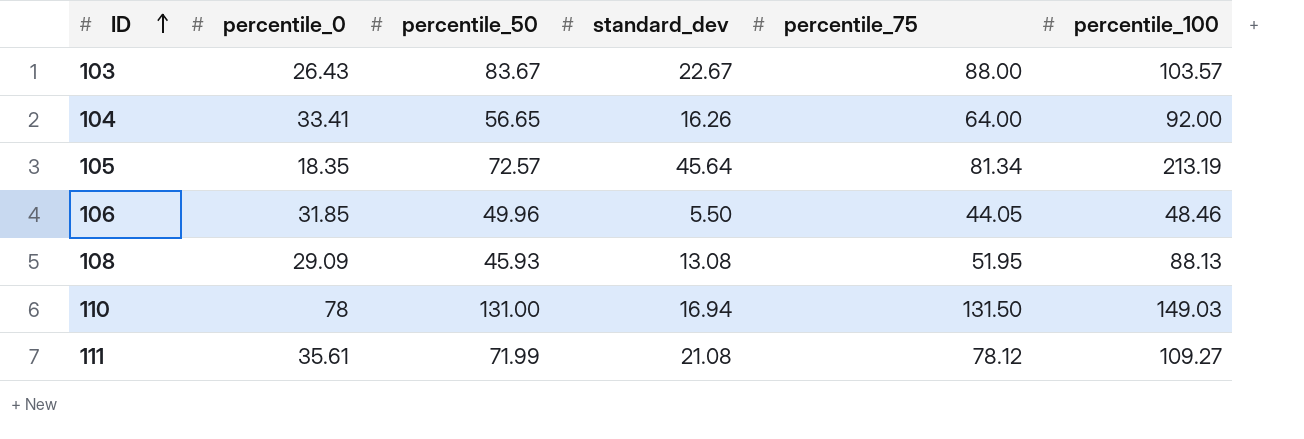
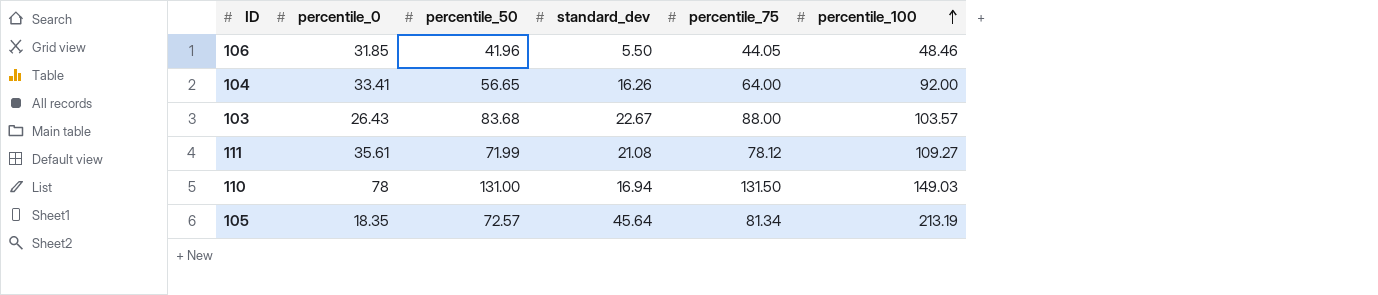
row order: ID ascending -> percentile_100 ascending
row 108: 29.09 | 45.93 | 13.08 | 51.95 | 88.13 -> none
106 | percentile_50: 49.96 -> 41.96
103 | percentile_50: 83.67 -> 83.68

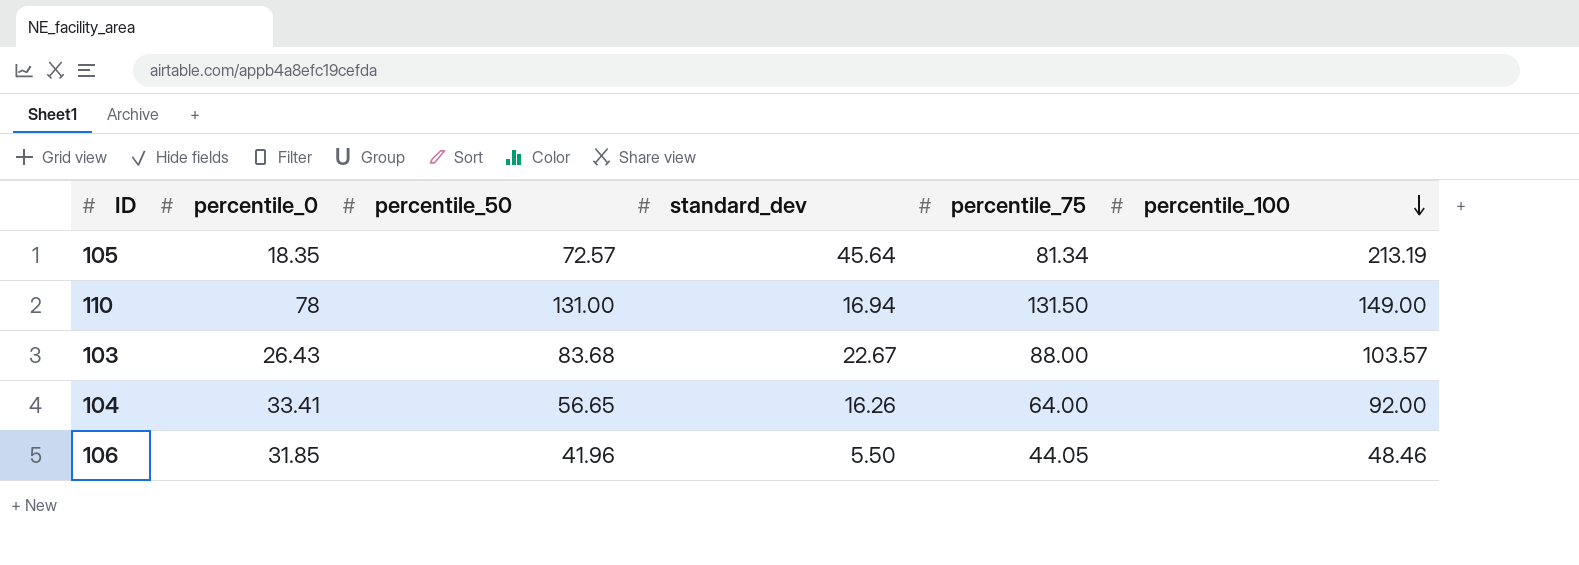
row order: percentile_100 ascending -> percentile_100 descending
row 111: 35.61 | 71.99 | 21.08 | 78.12 | 109.27 -> none
110 | percentile_100: 149.03 -> 149.00

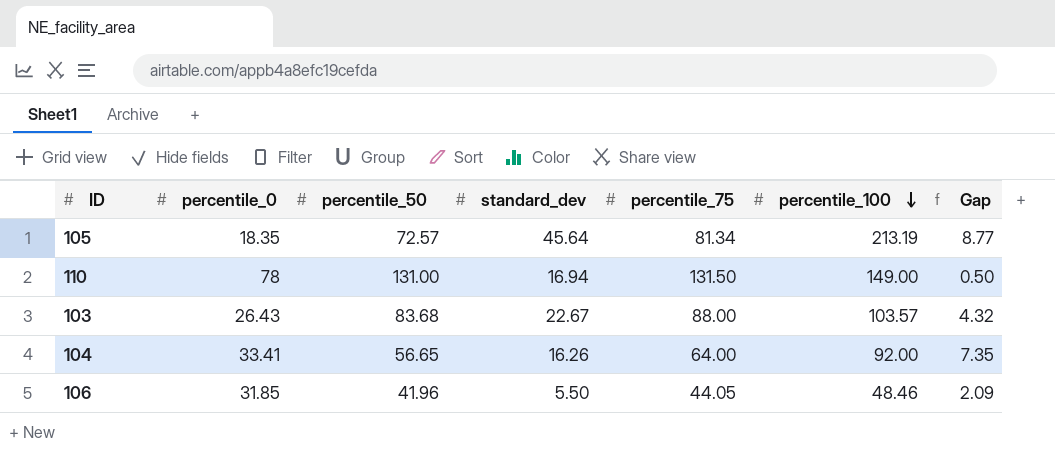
column Gap | formula: none -> [percentile_75] - [percentile_50]

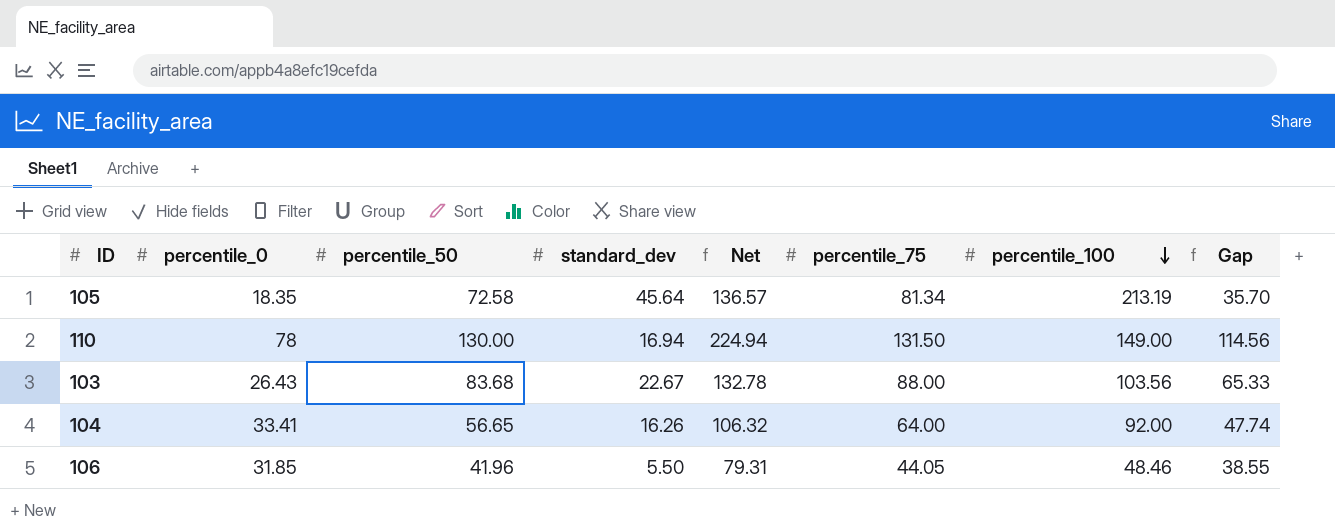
column Net | formula: none -> [percentile_0] + [percentile_50] + [standard_dev]
column Gap | formula: [percentile_75] - [percentile_50] -> [percentile_75] - [standard_dev]
105 | percentile_50: 72.57 -> 72.58
110 | percentile_50: 131.00 -> 130.00
103 | percentile_100: 103.57 -> 103.56

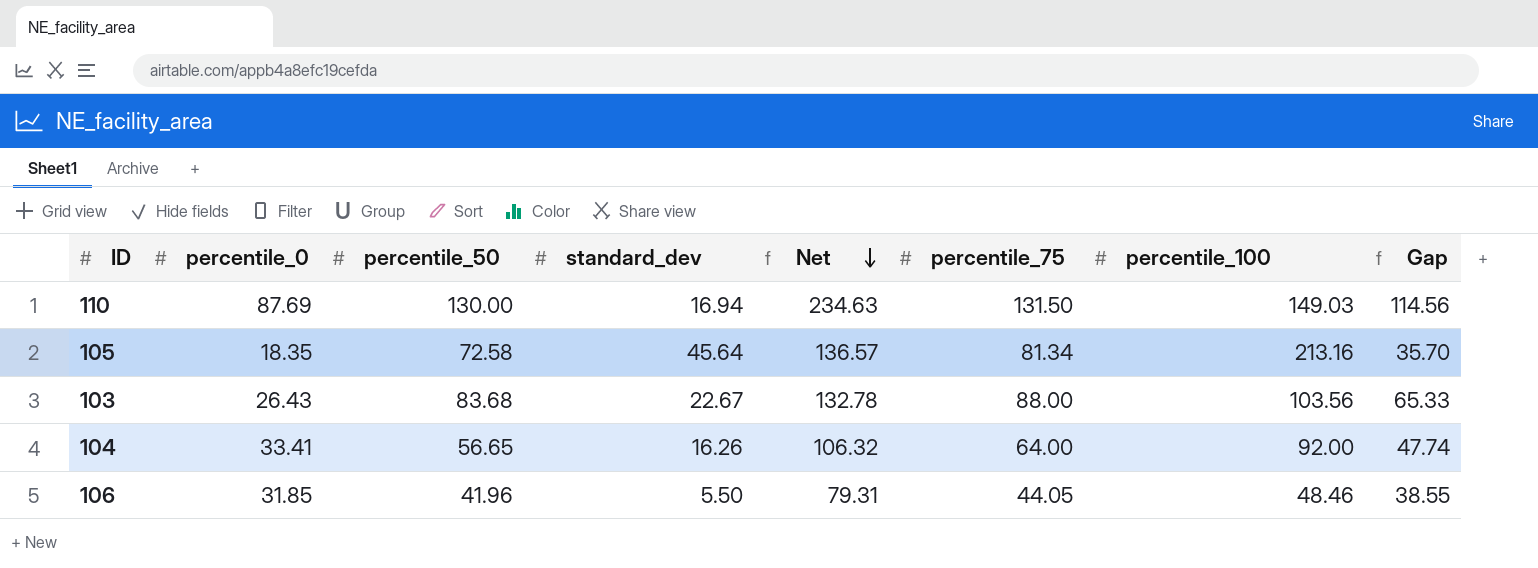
row order: percentile_100 descending -> Net descending
110 | percentile_0: 78 -> 87.69
110 | Net: 224.94 -> 234.63
110 | percentile_100: 149.00 -> 149.03
105 | percentile_100: 213.19 -> 213.16

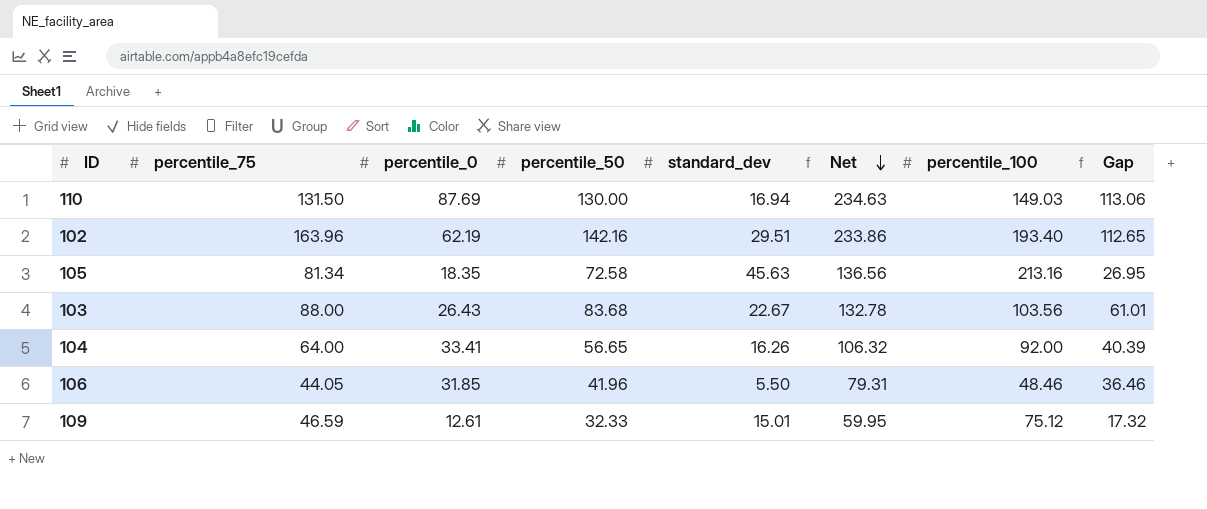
column percentile_75 | position: 6 -> 2
column Gap | formula: [percentile_75] - [standard_dev] -> [percentile_50] - [standard_dev]
row 102: none -> 163.96 | 62.19 | 142.16 | 29.51 | 233.86 | 193.40 | 112.65
105 | standard_dev: 45.64 -> 45.63
105 | Net: 136.57 -> 136.56
row 109: none -> 46.59 | 12.61 | 32.33 | 15.01 | 59.95 | 75.12 | 17.32

